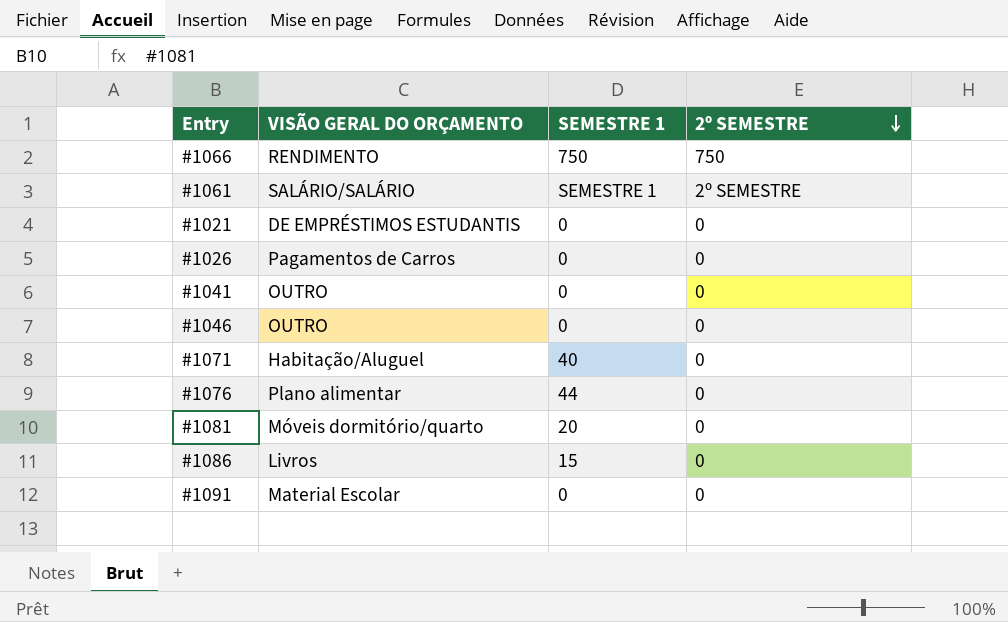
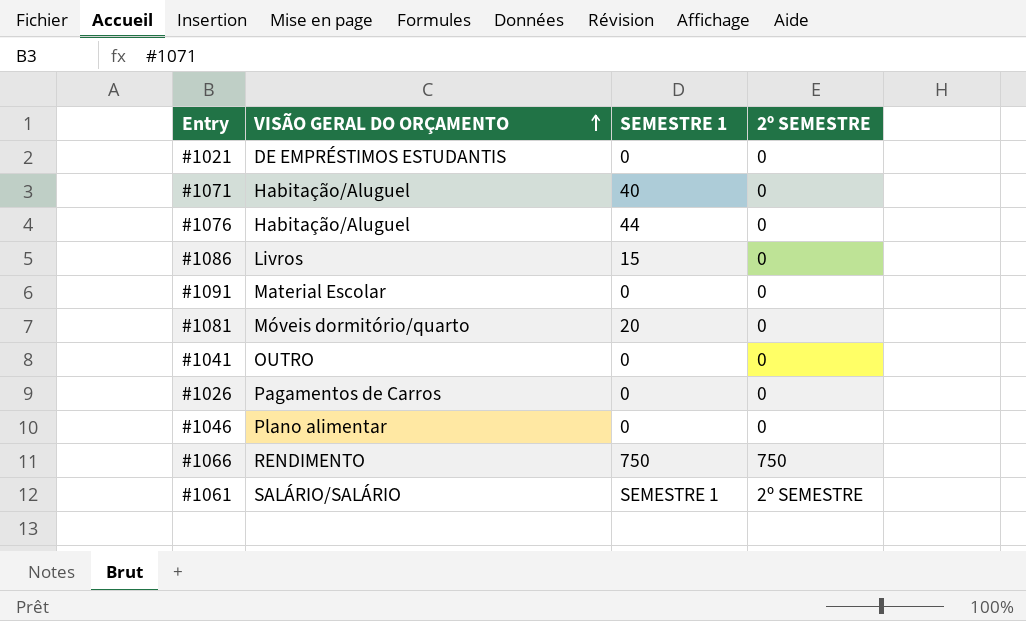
row order: 2º SEMESTRE descending -> VISÃO GERAL DO ORÇAMENTO ascending
#1076 | VISÃO GERAL DO ORÇAMENTO: Plano alimentar -> Habitação/Aluguel
#1046 | VISÃO GERAL DO ORÇAMENTO: OUTRO -> Plano alimentar

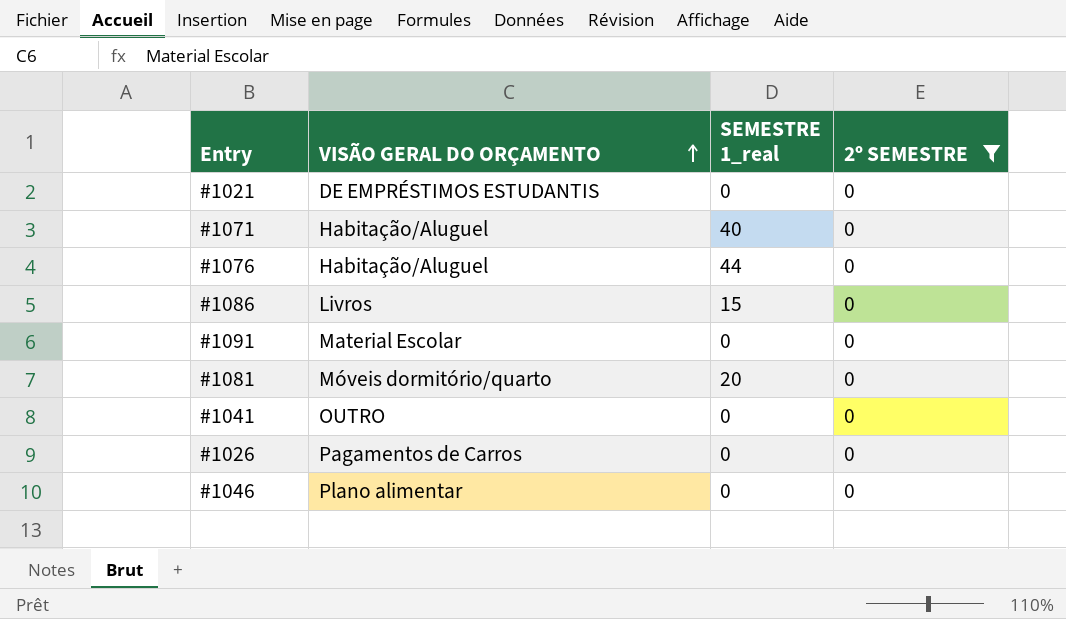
filter: none -> 2º SEMESTRE = 0
column name: SEMESTRE 1 -> SEMESTRE 1_real

